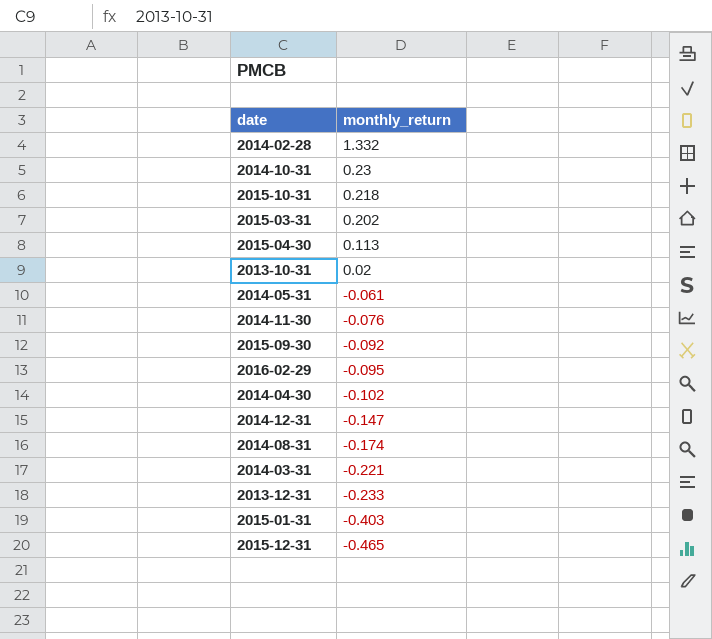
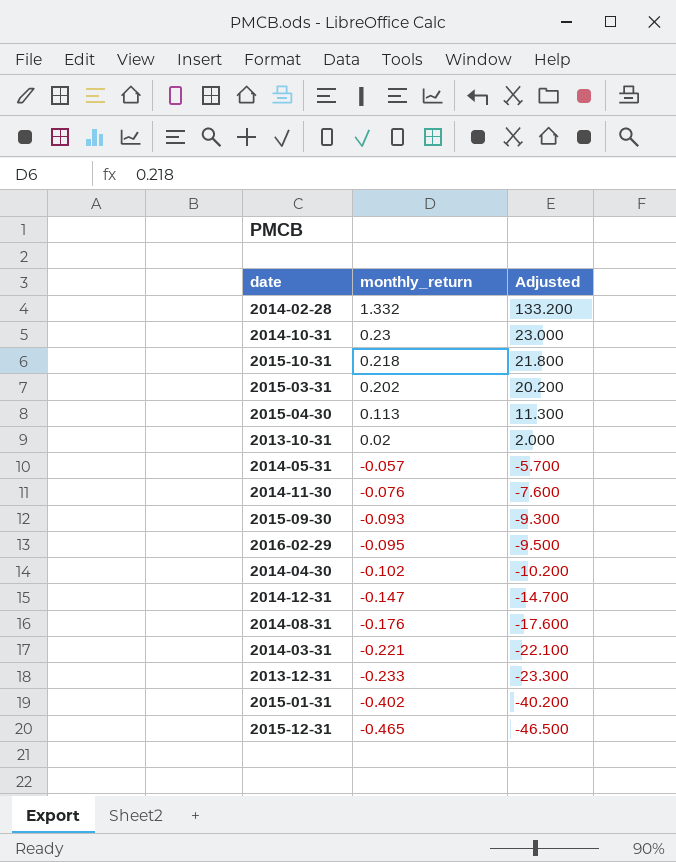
column Adjusted | formula: none -> [monthly_return] * 100
2014-05-31 | monthly_return: -0.061 -> -0.057
2015-09-30 | monthly_return: -0.092 -> -0.093
2014-08-31 | monthly_return: -0.174 -> -0.176
2015-01-31 | monthly_return: -0.403 -> -0.402

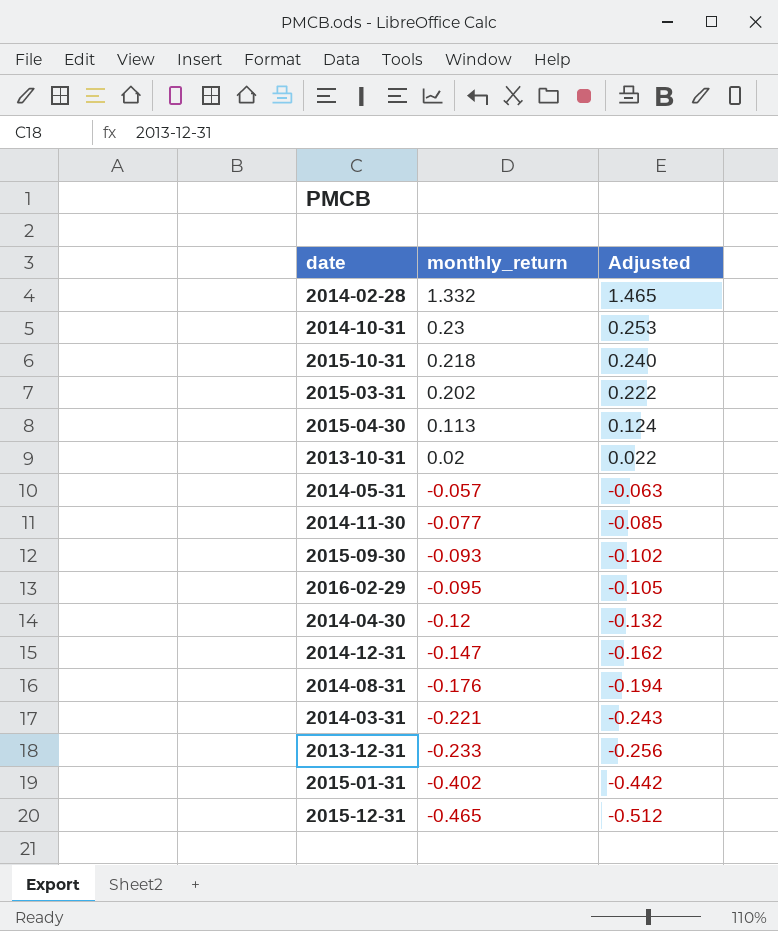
column Adjusted | formula: [monthly_return] * 100 -> [monthly_return] * 1.1
2014-11-30 | monthly_return: -0.076 -> -0.077
2014-04-30 | monthly_return: -0.102 -> -0.12

